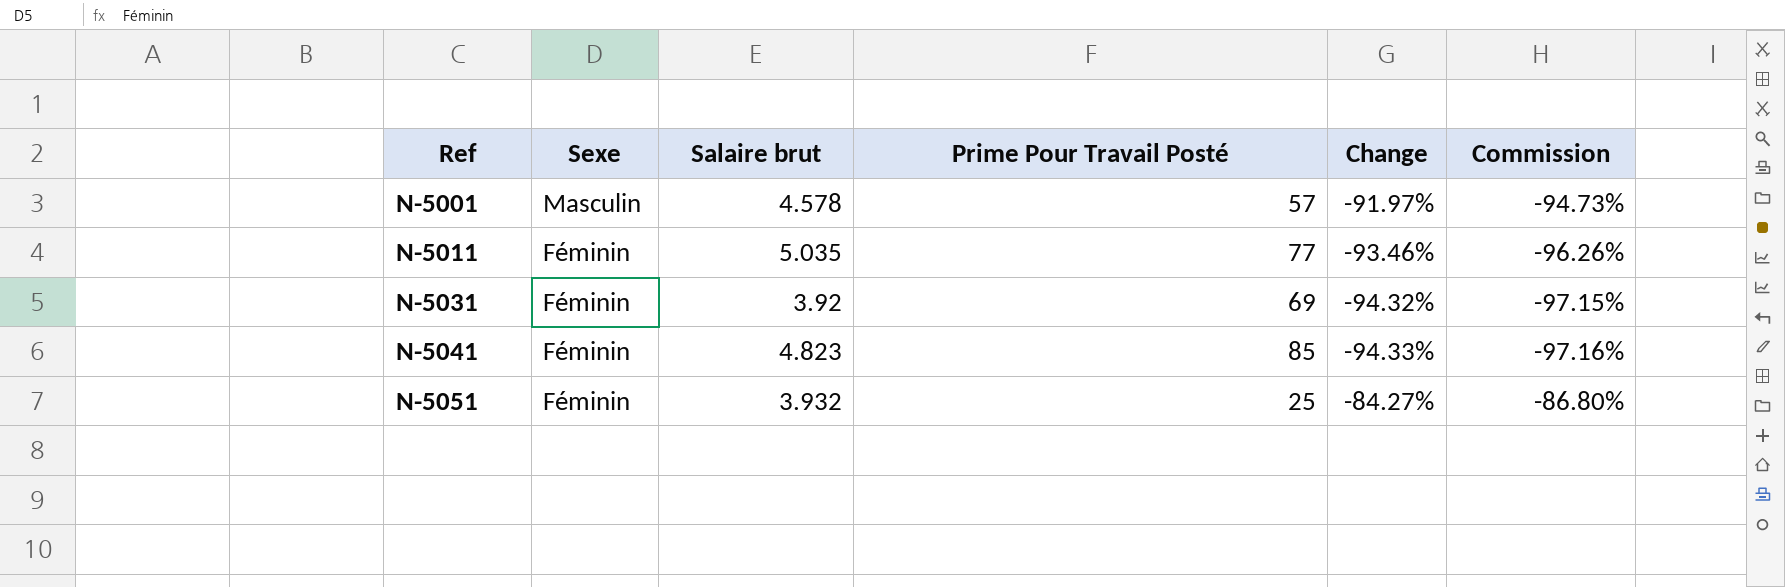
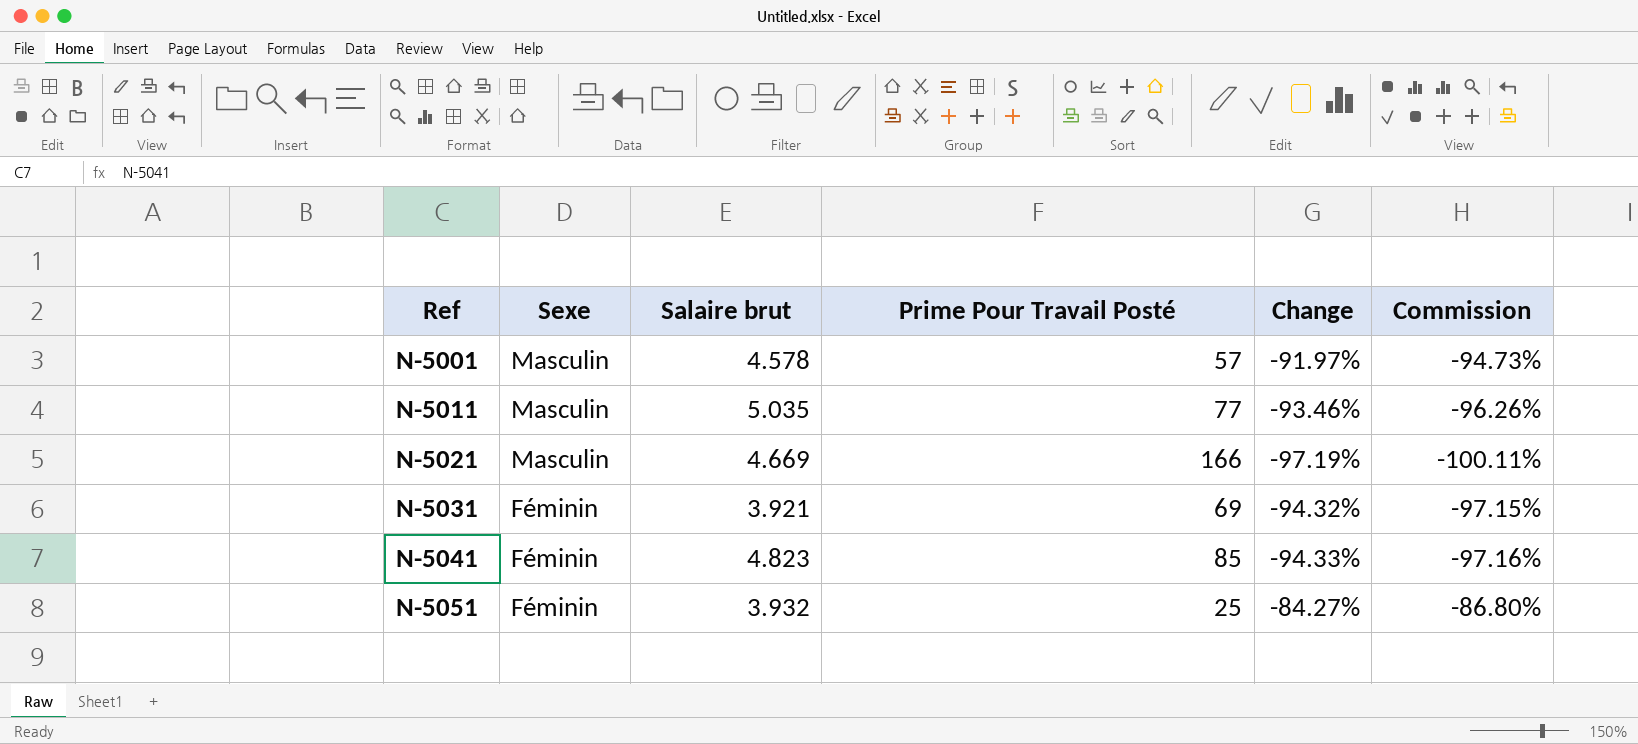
N-5011 | Sexe: Féminin -> Masculin
row N-5021: none -> Masculin | 4.669 | 166 | -97.19% | -100.11%
N-5031 | Salaire brut: 3.92 -> 3.921

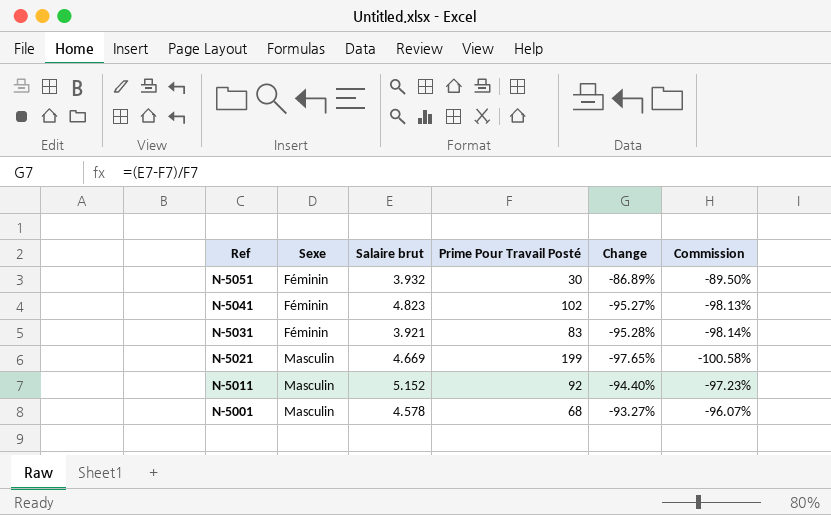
row order: Ref ascending -> Ref descending
N-5051 | Prime Pour Travail Posté: 25 -> 30
N-5051 | Change: -84.27% -> -86.89%
N-5051 | Commission: -86.80% -> -89.50%
N-5041 | Prime Pour Travail Posté: 85 -> 102
N-5041 | Change: -94.33% -> -95.27%
N-5041 | Commission: -97.16% -> -98.13%
N-5031 | Prime Pour Travail Posté: 69 -> 83
N-5031 | Change: -94.32% -> -95.28%
N-5031 | Commission: -97.15% -> -98.14%
N-5021 | Prime Pour Travail Posté: 166 -> 199
N-5021 | Change: -97.19% -> -97.65%
N-5021 | Commission: -100.11% -> -100.58%
N-5011 | Salaire brut: 5.035 -> 5.152
N-5011 | Prime Pour Travail Posté: 77 -> 92
N-5011 | Change: -93.46% -> -94.40%
N-5011 | Commission: -96.26% -> -97.23%
N-5001 | Prime Pour Travail Posté: 57 -> 68
N-5001 | Change: -91.97% -> -93.27%
N-5001 | Commission: -94.73% -> -96.07%

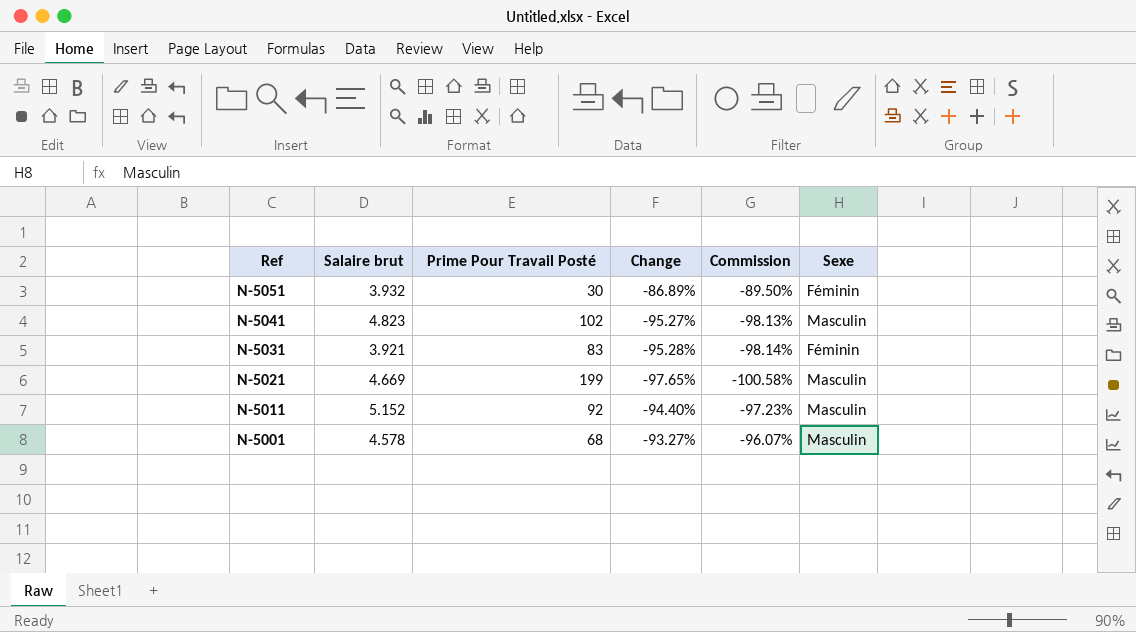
column Sexe | position: 2 -> 6
N-5041 | Sexe: Féminin -> Masculin

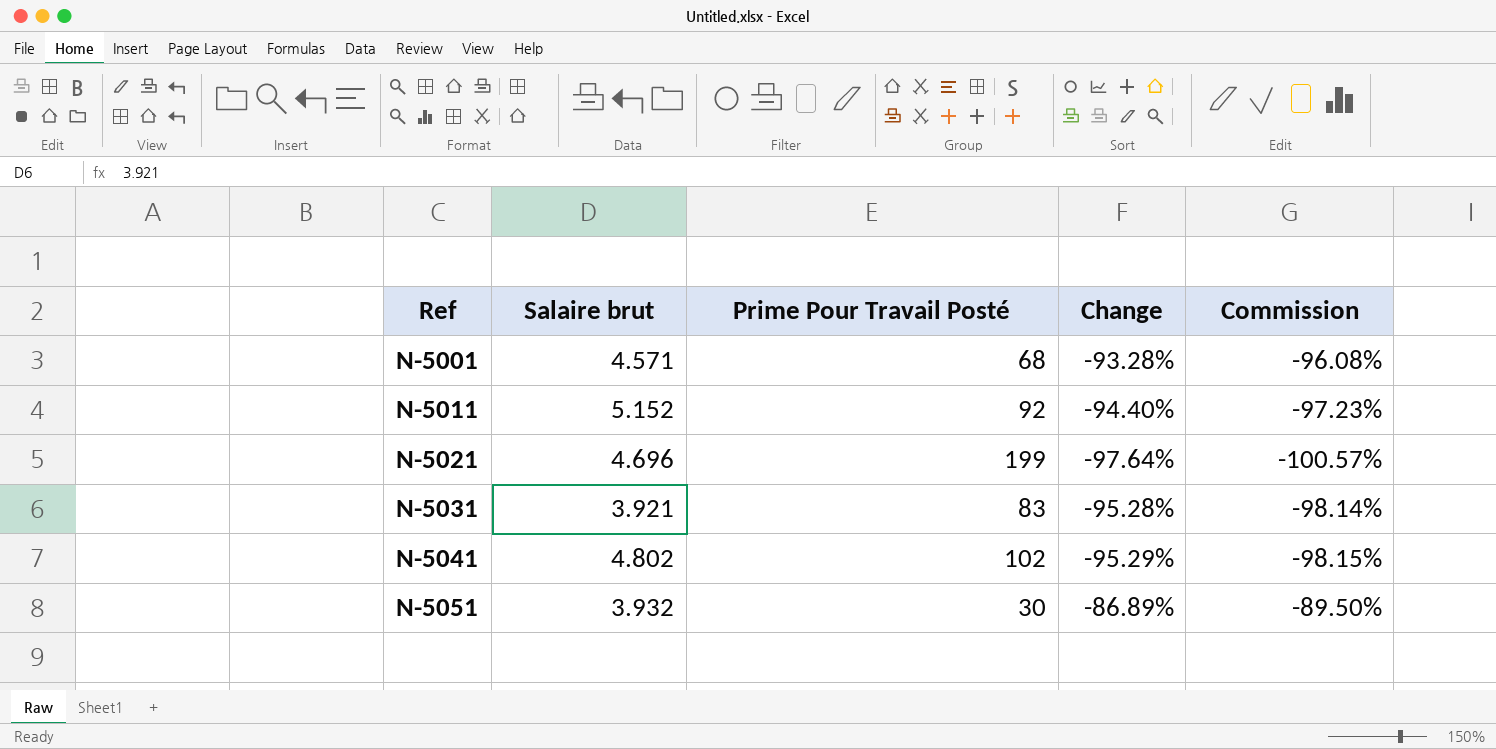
row order: Ref descending -> Ref ascending
column Sexe | position: 6 -> none
N-5001 | Salaire brut: 4.578 -> 4.571
N-5001 | Change: -93.27% -> -93.28%
N-5001 | Commission: -96.07% -> -96.08%
N-5021 | Salaire brut: 4.669 -> 4.696
N-5021 | Change: -97.65% -> -97.64%
N-5021 | Commission: -100.58% -> -100.57%
N-5041 | Salaire brut: 4.823 -> 4.802
N-5041 | Change: -95.27% -> -95.29%
N-5041 | Commission: -98.13% -> -98.15%

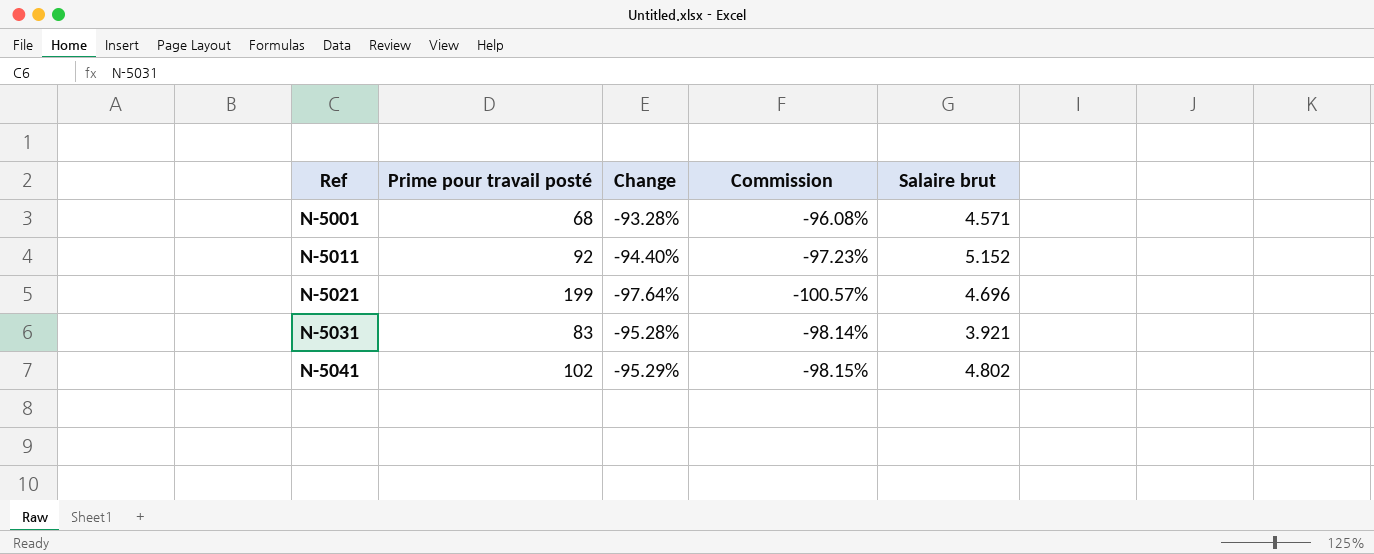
column name: Prime Pour Travail Posté -> Prime pour travail posté
column Salaire brut | position: 2 -> 5
row N-5051: 3.932 | 30 | -86.89% | -89.50% -> none

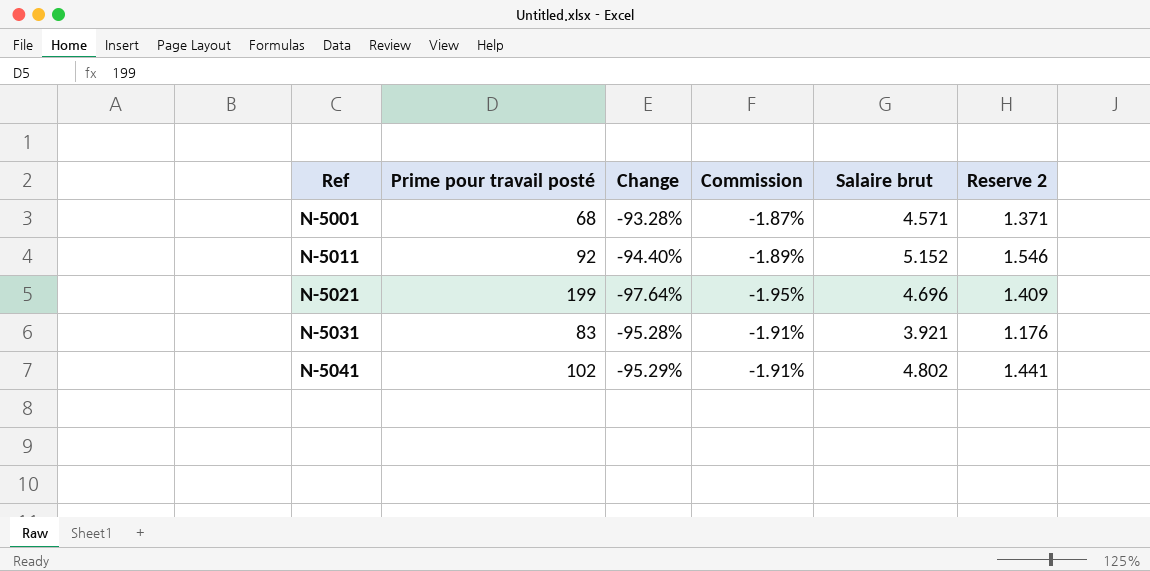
column Commission | formula: [Change] * 1.03 -> [Change] * 0.02
column Reserve 2 | formula: none -> [Salaire brut] * 0.3

